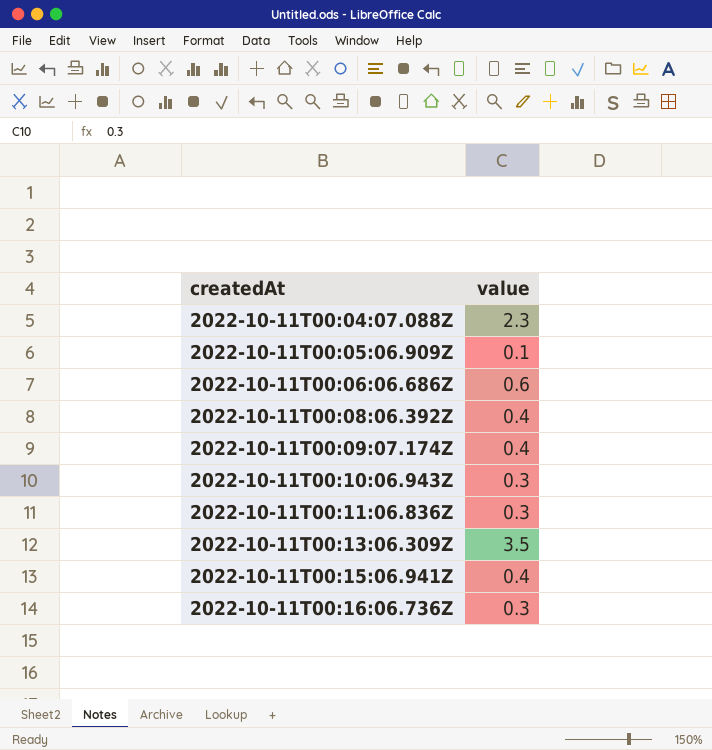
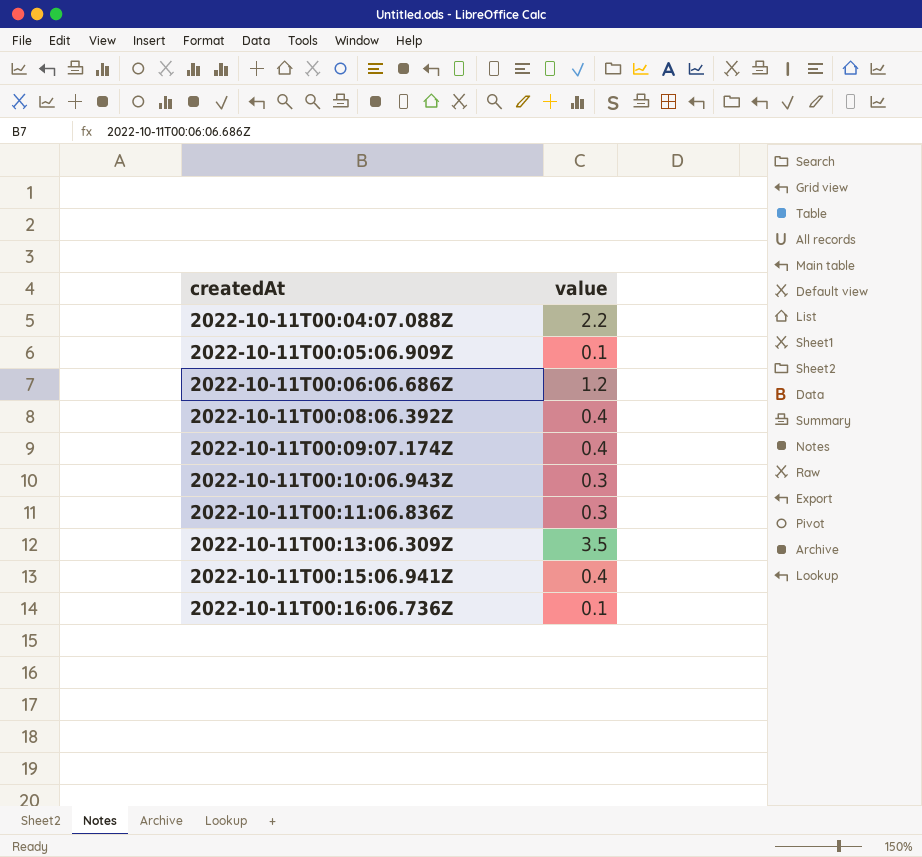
2022-10-11T00:04:07.088Z | value: 2.3 -> 2.2
2022-10-11T00:06:06.686Z | value: 0.6 -> 1.2
2022-10-11T00:16:06.736Z | value: 0.3 -> 0.1

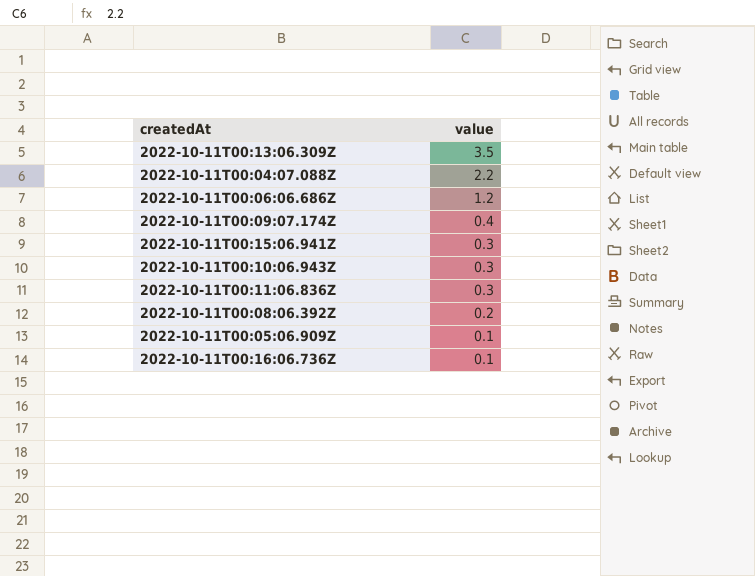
row order: createdAt ascending -> value descending
2022-10-11T00:15:06.941Z | value: 0.4 -> 0.3
2022-10-11T00:08:06.392Z | value: 0.4 -> 0.2

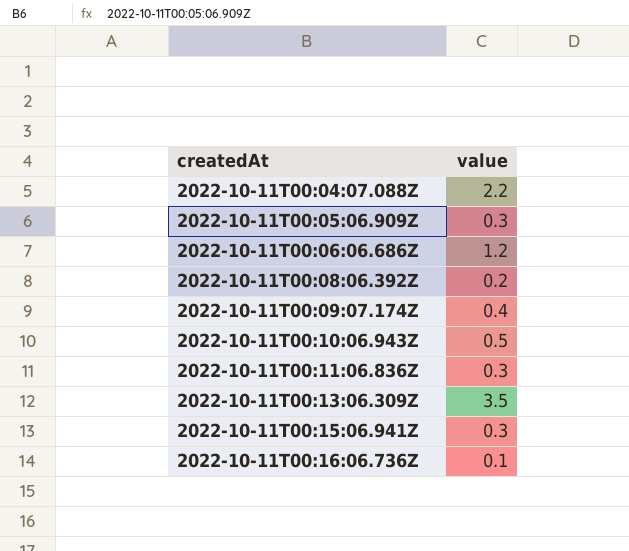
row order: value descending -> createdAt ascending
2022-10-11T00:05:06.909Z | value: 0.1 -> 0.3
2022-10-11T00:10:06.943Z | value: 0.3 -> 0.5

